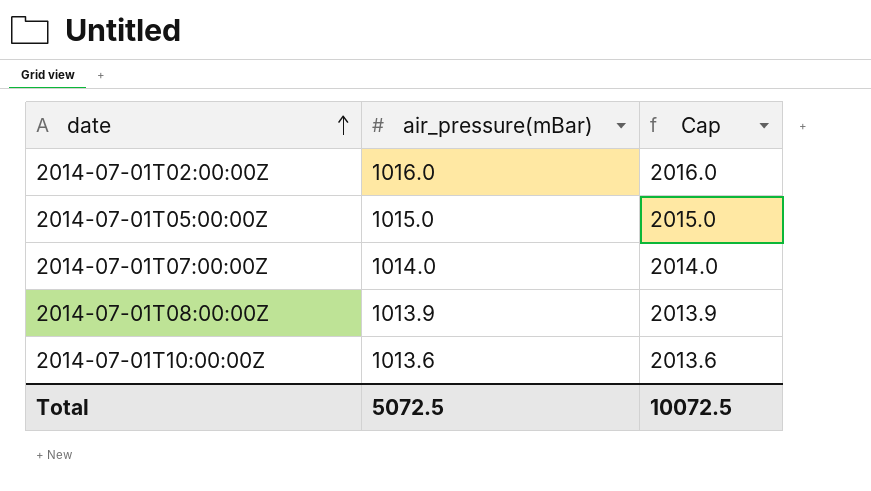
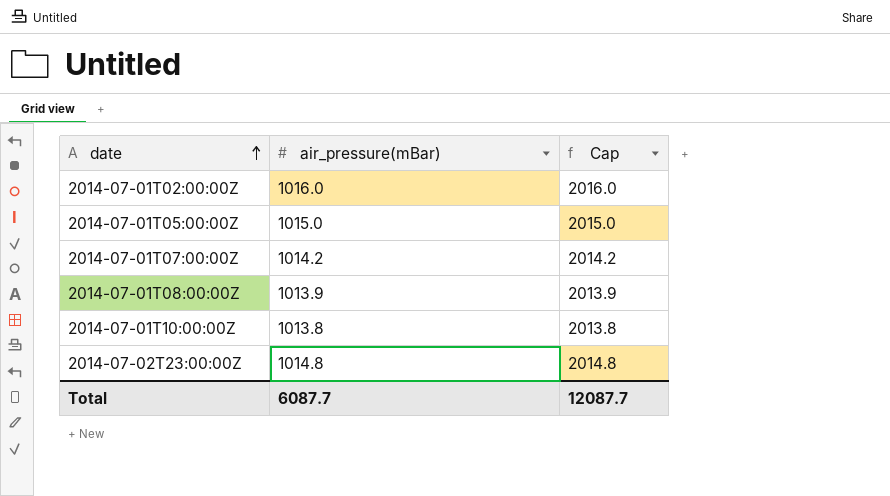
2014-07-01T07:00:00Z | air_pressure(mBar): 1014.0 -> 1014.2
2014-07-01T07:00:00Z | Cap: 2014.0 -> 2014.2
2014-07-01T10:00:00Z | air_pressure(mBar): 1013.6 -> 1013.8
2014-07-01T10:00:00Z | Cap: 2013.6 -> 2013.8
row 2014-07-02T23:00:00Z: none -> 1014.8 | 2014.8
Total | air_pressure(mBar): 5072.5 -> 6087.7
Total | Cap: 10072.5 -> 12087.7

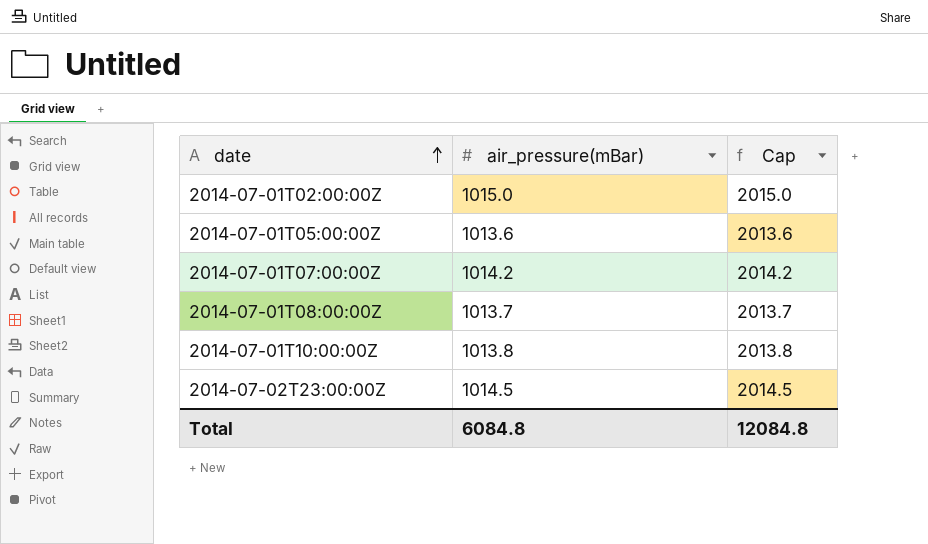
2014-07-01T02:00:00Z | air_pressure(mBar): 1016.0 -> 1015.0
2014-07-01T02:00:00Z | Cap: 2016.0 -> 2015.0
2014-07-01T05:00:00Z | air_pressure(mBar): 1015.0 -> 1013.6
2014-07-01T05:00:00Z | Cap: 2015.0 -> 2013.6
2014-07-01T08:00:00Z | air_pressure(mBar): 1013.9 -> 1013.7
2014-07-01T08:00:00Z | Cap: 2013.9 -> 2013.7
2014-07-02T23:00:00Z | air_pressure(mBar): 1014.8 -> 1014.5
2014-07-02T23:00:00Z | Cap: 2014.8 -> 2014.5
Total | air_pressure(mBar): 6087.7 -> 6084.8
Total | Cap: 12087.7 -> 12084.8

